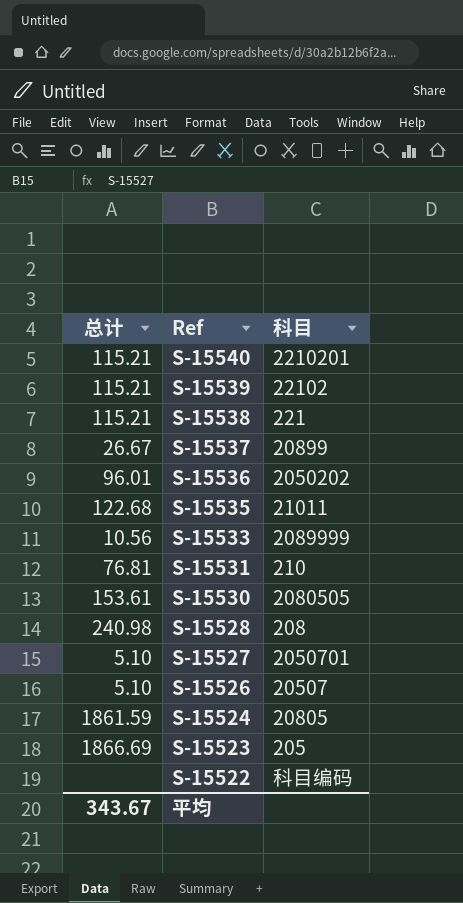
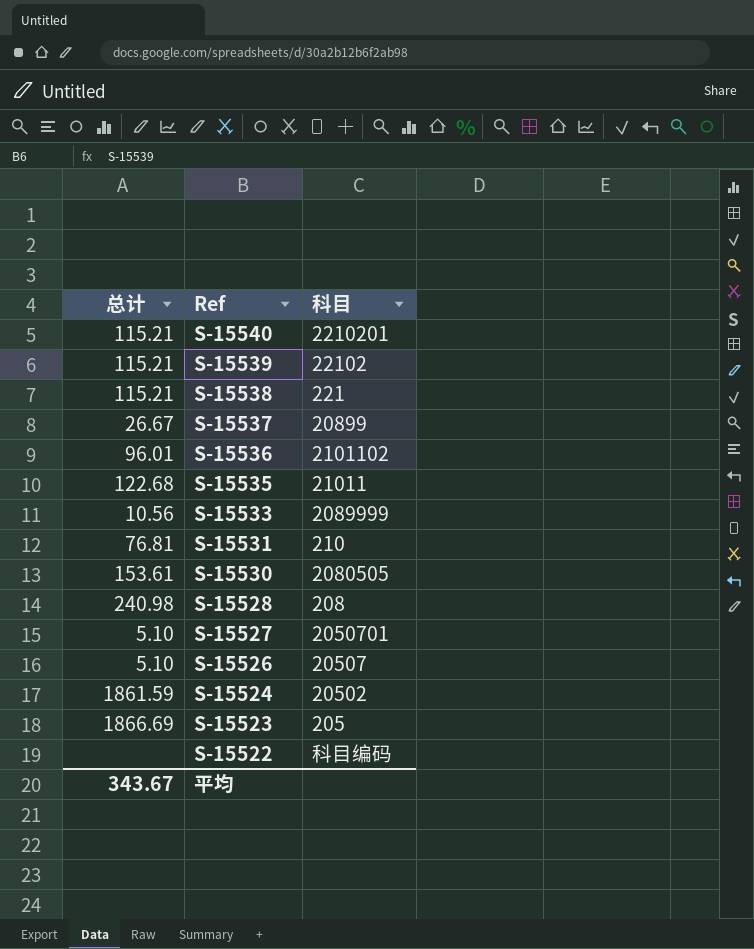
S-15536 | 科目: 2050202 -> 2101102
S-15524 | 科目: 20805 -> 20502

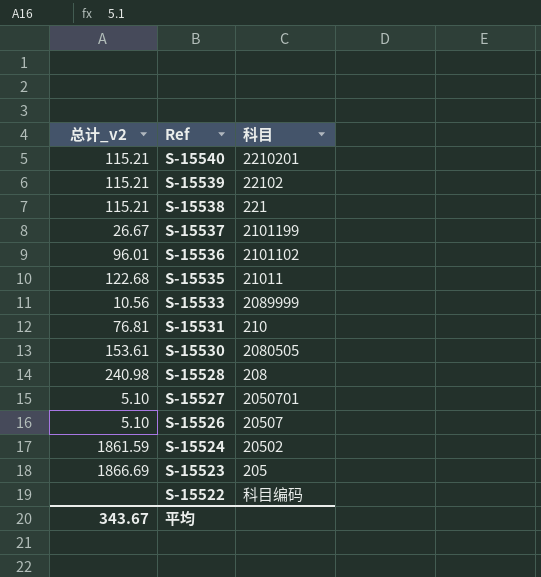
column name: 总计 -> 总计_v2
S-15537 | 科目: 20899 -> 2101199

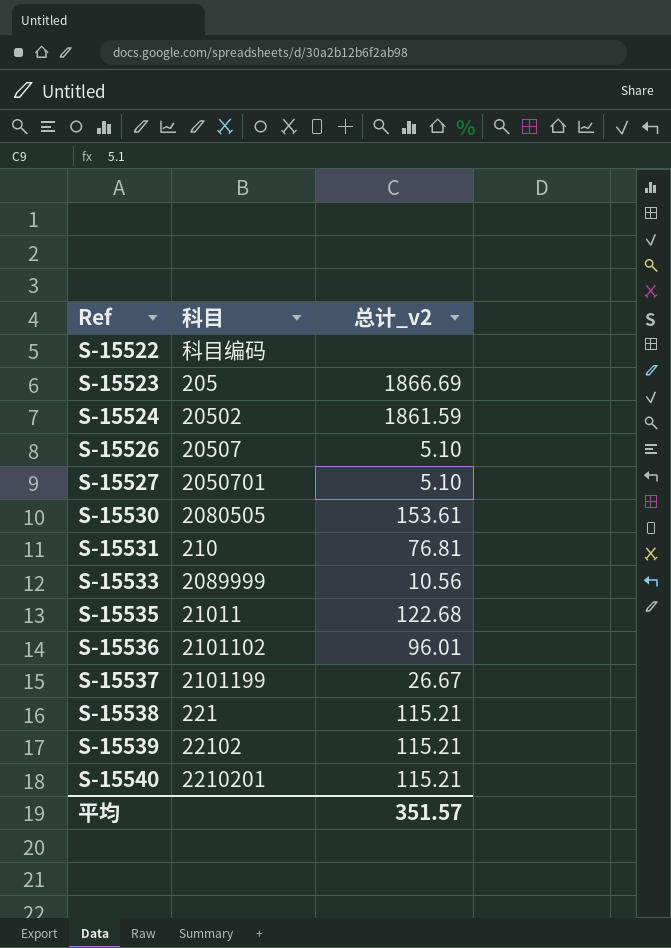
row order: Ref descending -> Ref ascending
column 总计_v2 | position: 1 -> 3
row S-15528: 240.98 | 208 -> none
平均 | 总计_v2: 343.67 -> 351.57

